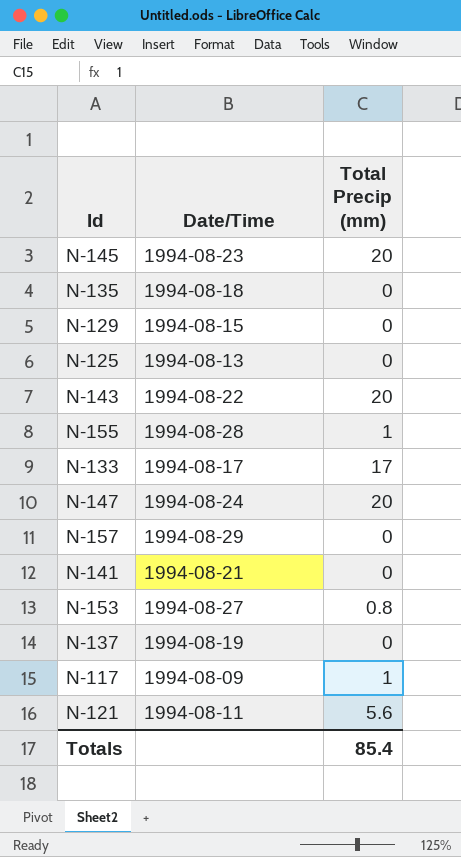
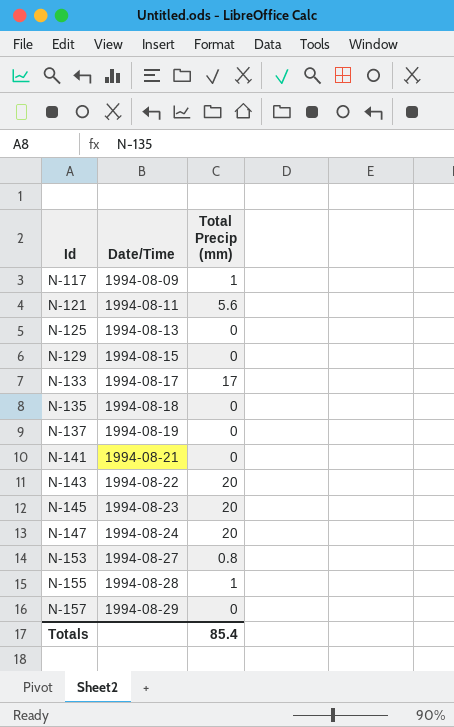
row order: none -> Id ascending

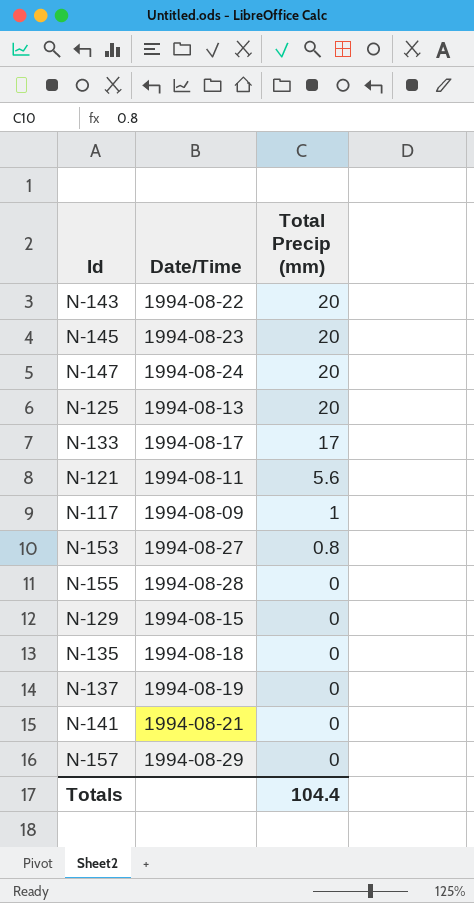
row order: Id ascending -> Total Precip (mm) descending
N-125 | Total Precip (mm): 0 -> 20
N-155 | Total Precip (mm): 1 -> 0
Totals | Total Precip (mm): 85.4 -> 104.4

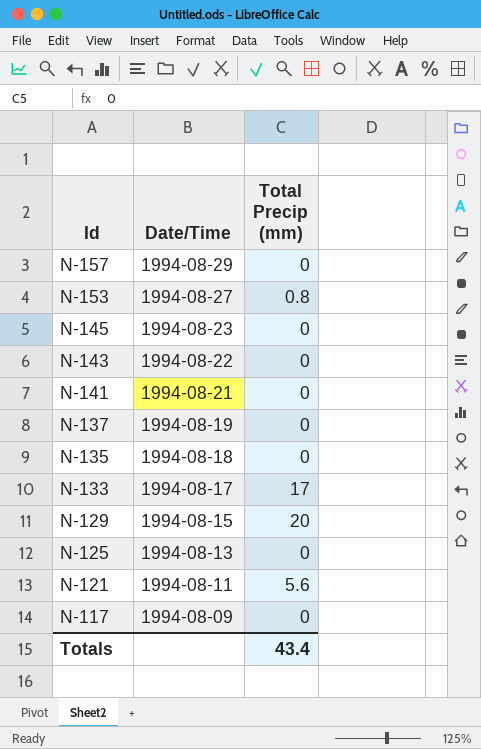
row order: Total Precip (mm) descending -> Id descending
row N-147: 1994-08-24 | 20 -> none
row N-155: 1994-08-28 | 0 -> none
N-145 | Total Precip (mm): 20 -> 0
N-143 | Total Precip (mm): 20 -> 0
N-129 | Total Precip (mm): 0 -> 20
N-125 | Total Precip (mm): 20 -> 0
N-117 | Total Precip (mm): 1 -> 0
Totals | Total Precip (mm): 104.4 -> 43.4

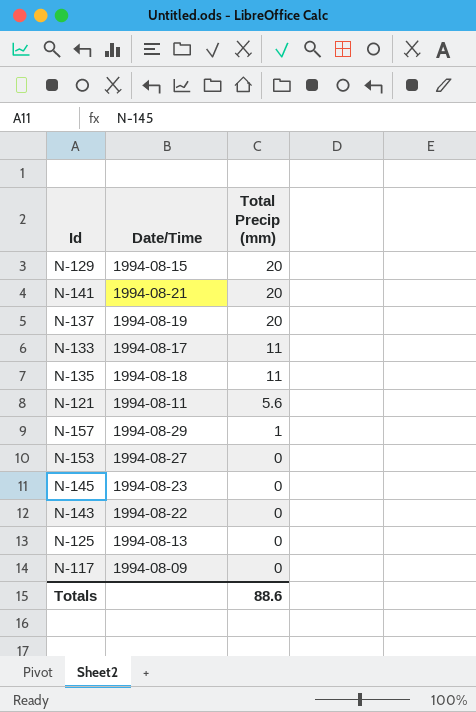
row order: Id descending -> Total Precip (mm) descending
N-141 | Total Precip (mm): 0 -> 20
N-137 | Total Precip (mm): 0 -> 20
N-133 | Total Precip (mm): 17 -> 11
N-135 | Total Precip (mm): 0 -> 11
N-157 | Total Precip (mm): 0 -> 1
N-153 | Total Precip (mm): 0.8 -> 0
Totals | Total Precip (mm): 43.4 -> 88.6

